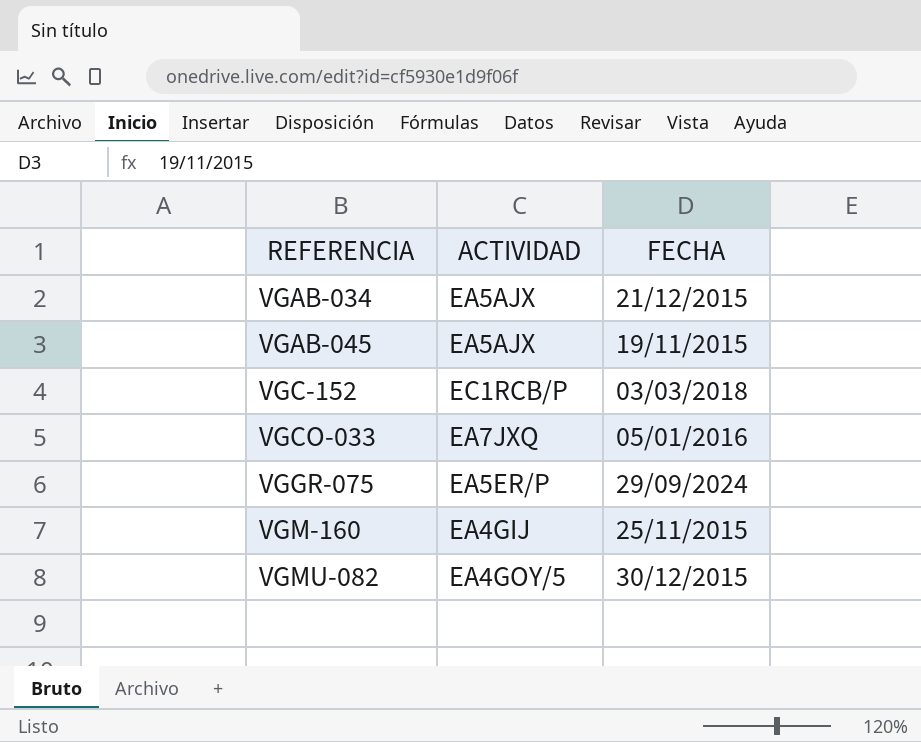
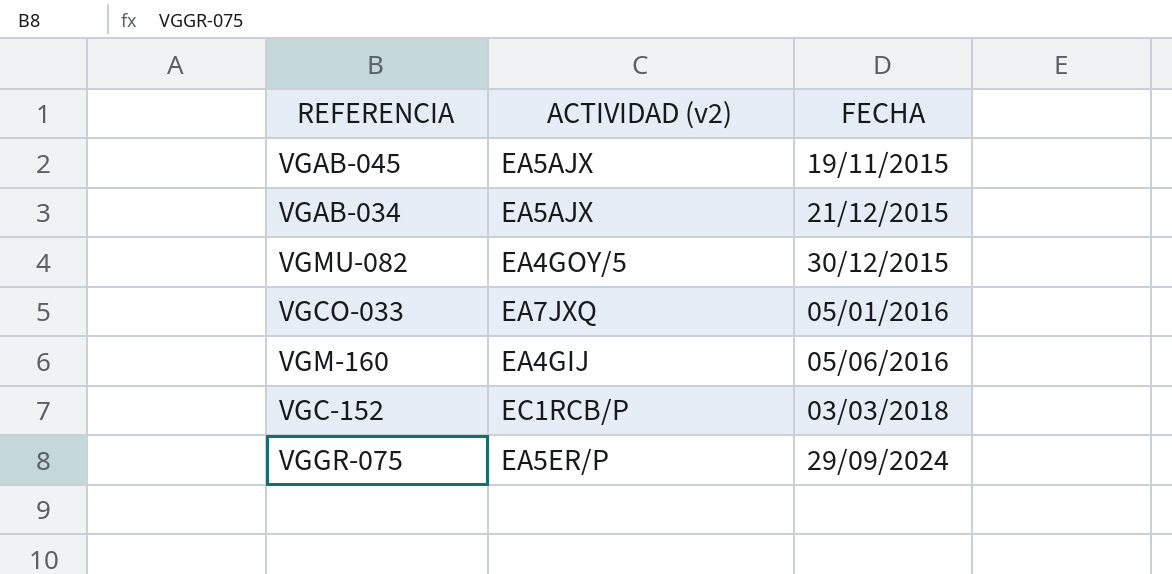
row order: REFERENCIA ascending -> FECHA ascending
column name: ACTIVIDAD -> ACTIVIDAD (v2)
VGM-160 | FECHA: 25/11/2015 -> 05/06/2016

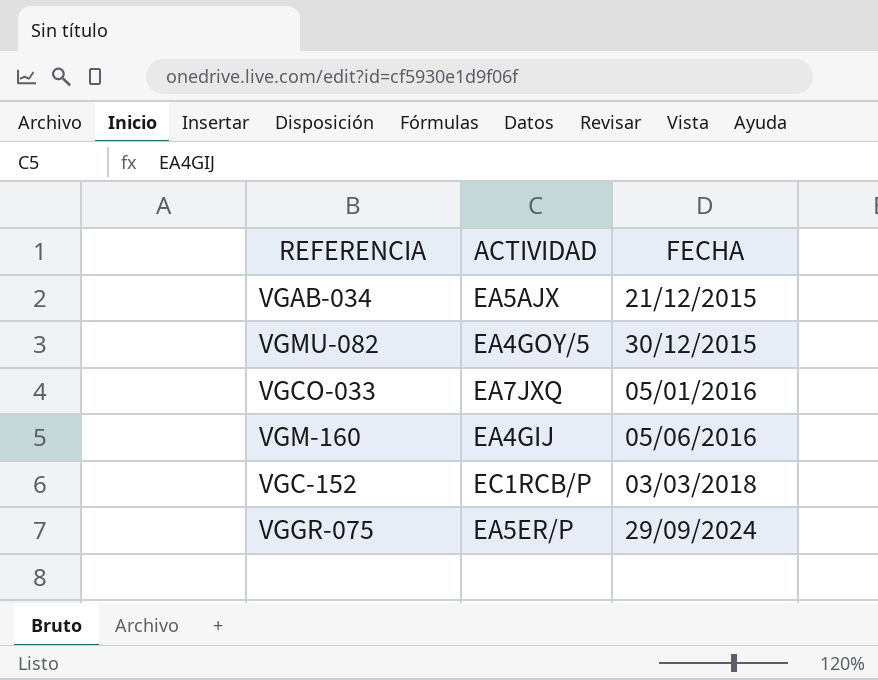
column name: ACTIVIDAD (v2) -> ACTIVIDAD
row VGAB-045: EA5AJX | 19/11/2015 -> none

